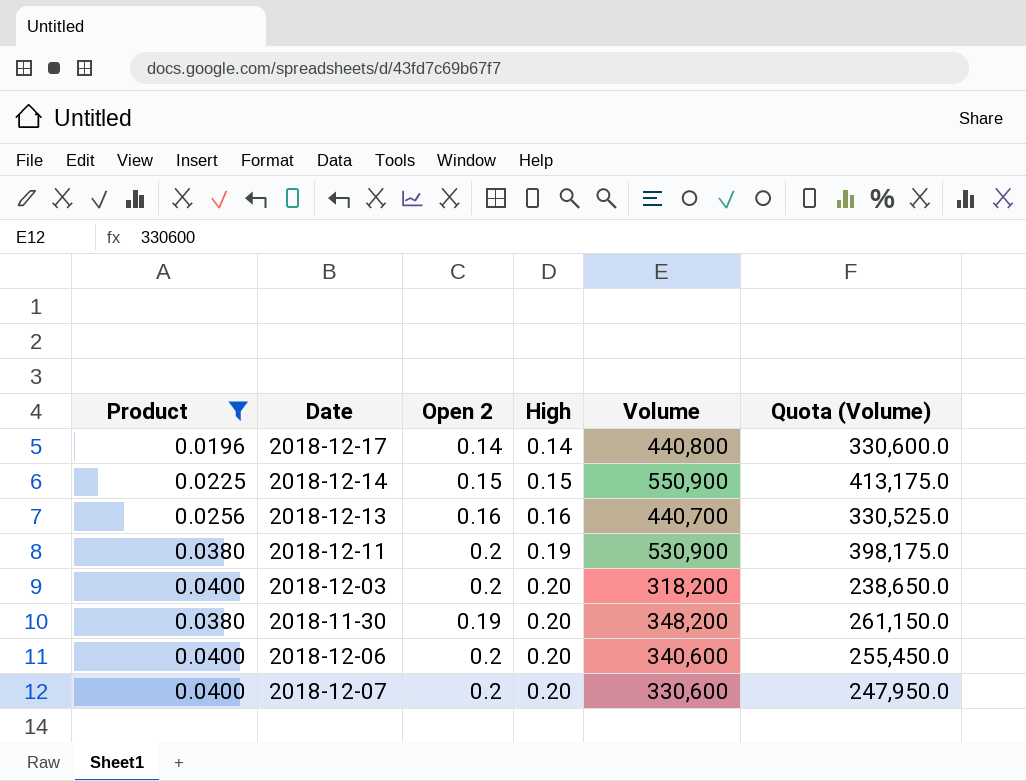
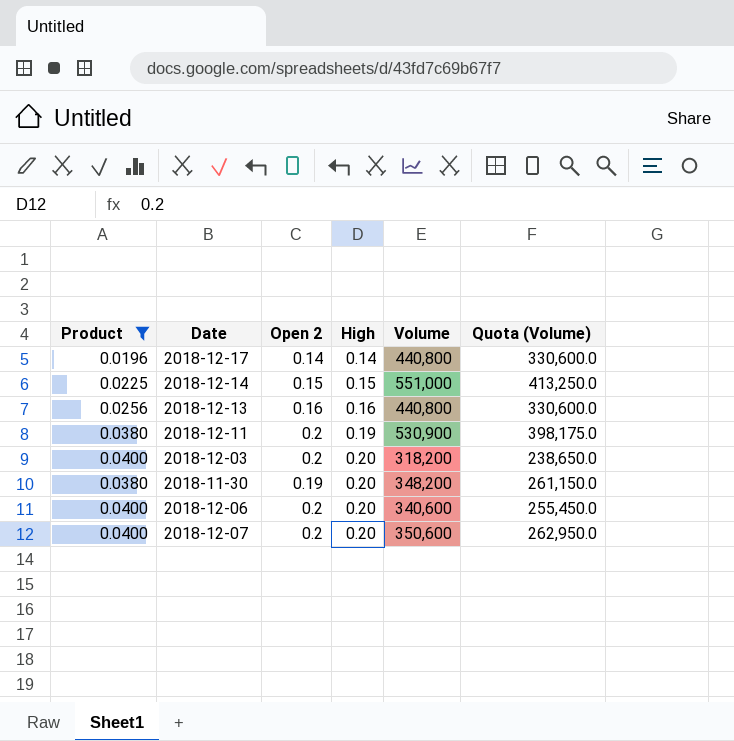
2018-12-14 | Volume: 550,900 -> 551,000
2018-12-14 | Quota (Volume): 413,175.0 -> 413,250.0
2018-12-13 | Volume: 440,700 -> 440,800
2018-12-13 | Quota (Volume): 330,525.0 -> 330,600.0
2018-12-07 | Volume: 330,600 -> 350,600
2018-12-07 | Quota (Volume): 247,950.0 -> 262,950.0

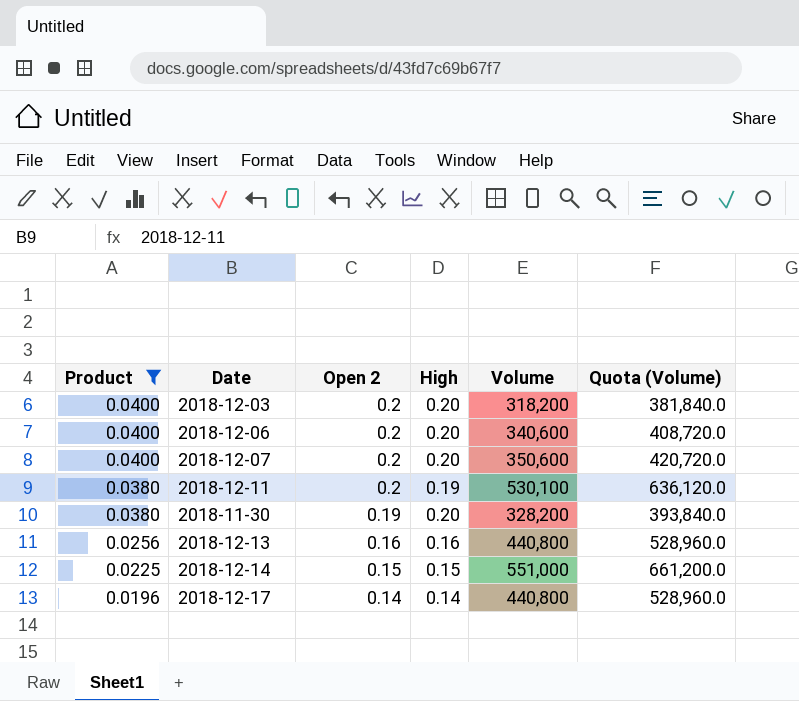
row order: High ascending -> Product descending
column Quota (Volume) | formula: [Volume] * 0.75 -> [Volume] * 1.2
2018-12-11 | Volume: 530,900 -> 530,100
2018-11-30 | Volume: 348,200 -> 328,200

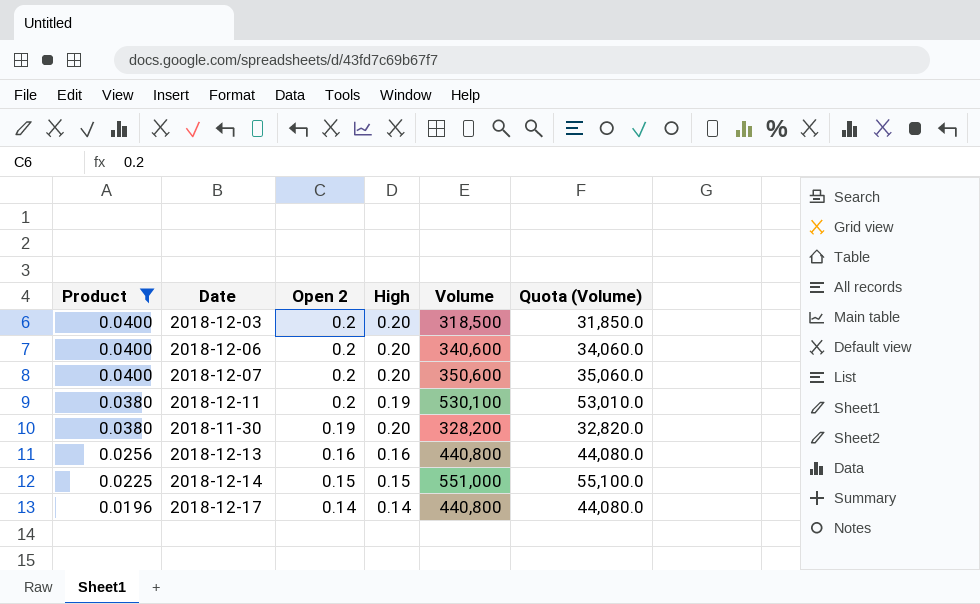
column Quota (Volume) | formula: [Volume] * 1.2 -> [Volume] * 0.1
2018-12-03 | Volume: 318,200 -> 318,500

